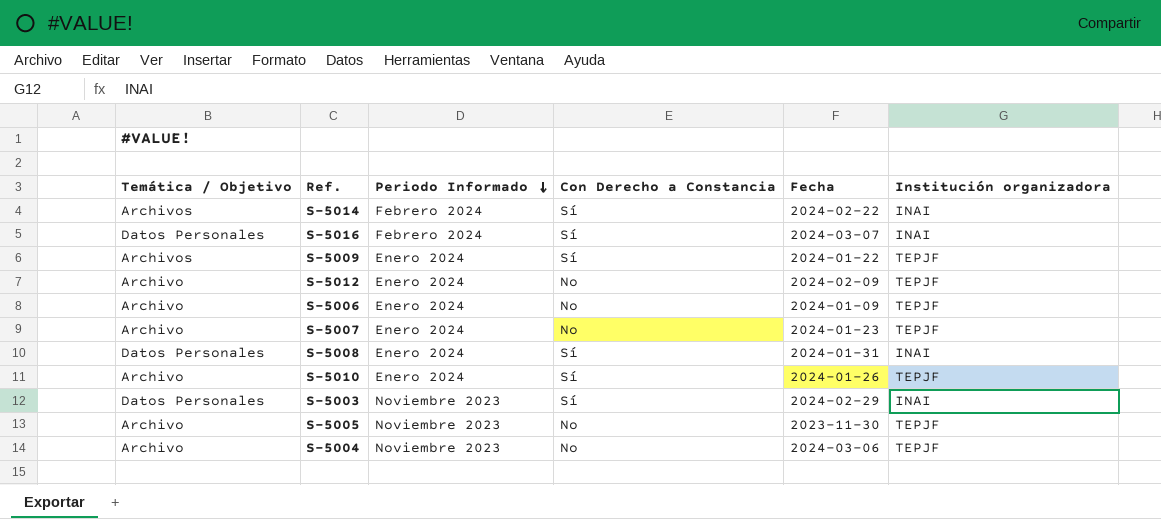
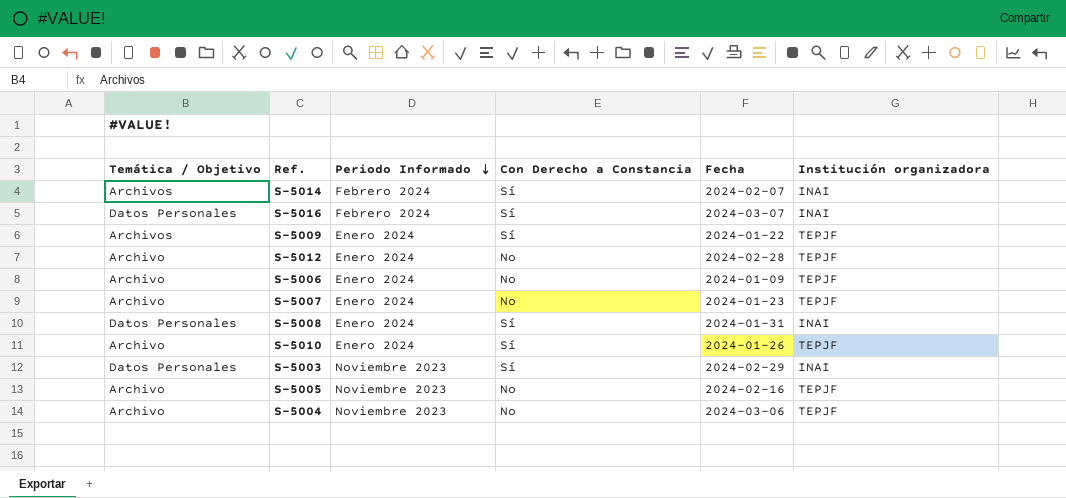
S-5014 | Fecha: 2024-02-22 -> 2024-02-07
S-5012 | Fecha: 2024-02-09 -> 2024-02-28
S-5005 | Fecha: 2023-11-30 -> 2024-02-16

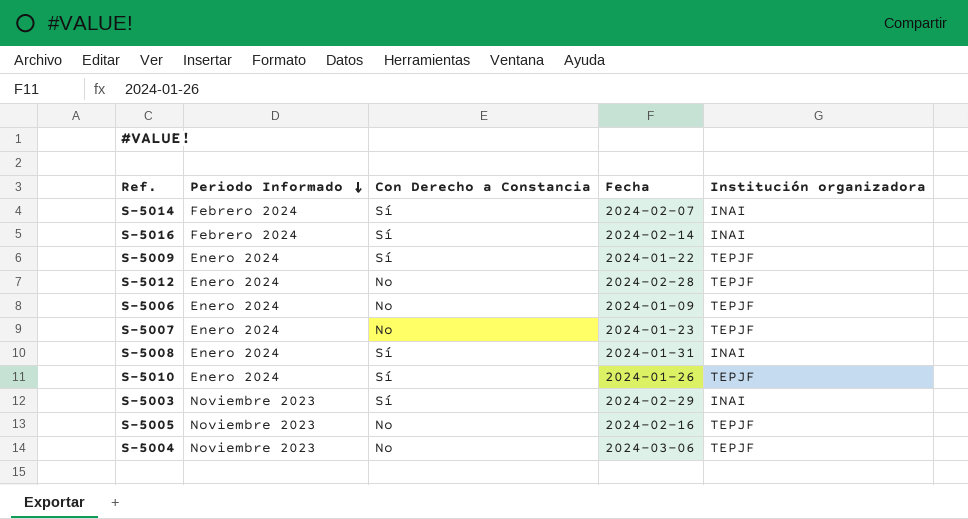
column Temática / Objetivo | position: 1 -> none
S-5016 | Fecha: 2024-03-07 -> 2024-02-14

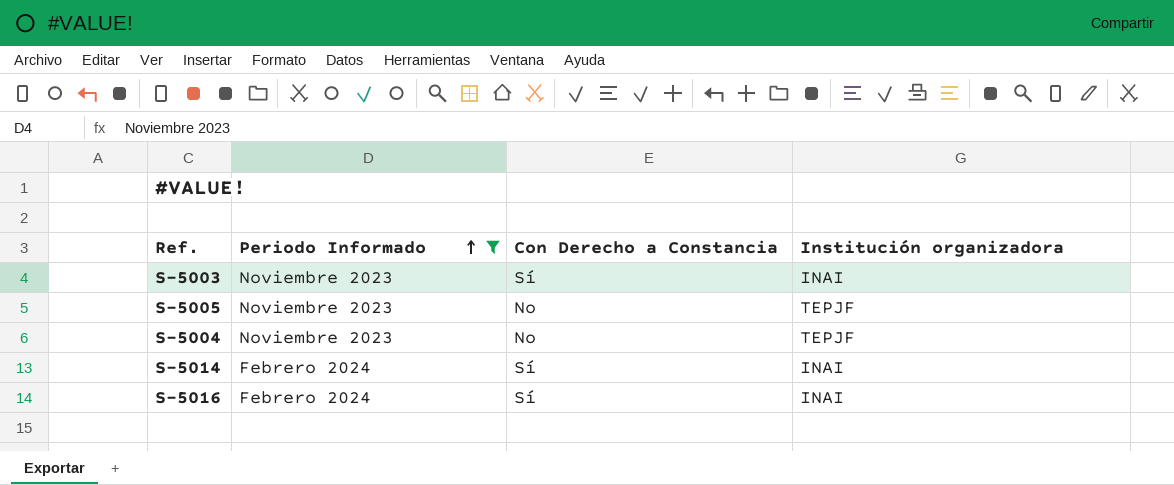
filter: none -> Periodo Informado != Enero 2024
row order: Periodo Informado descending -> Periodo Informado ascending
column Fecha | position: 4 -> none

